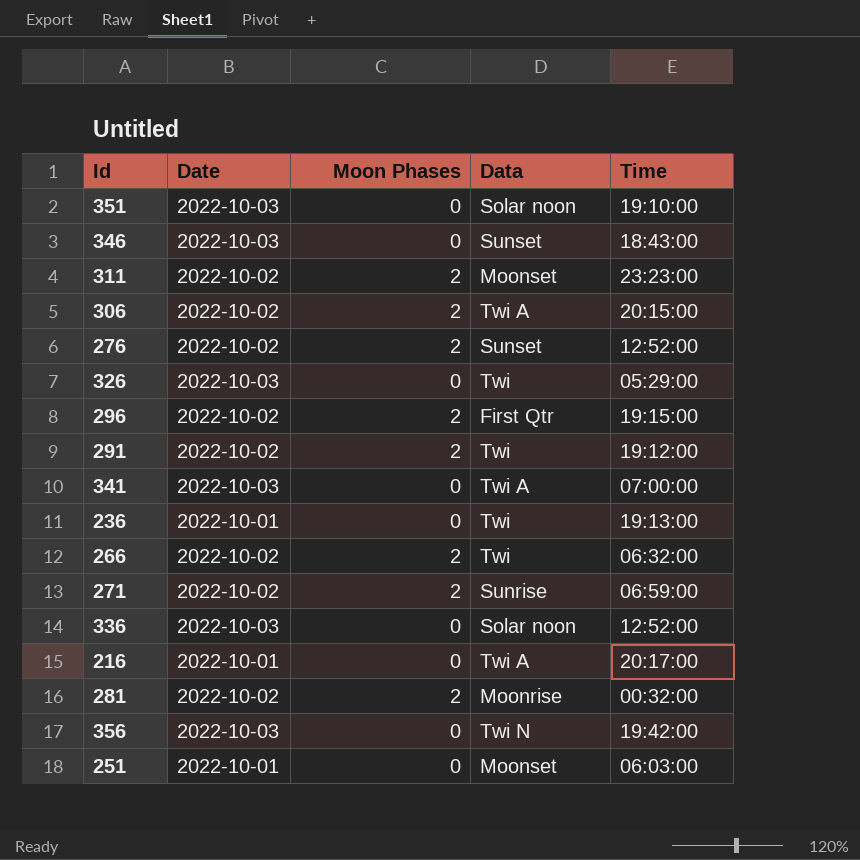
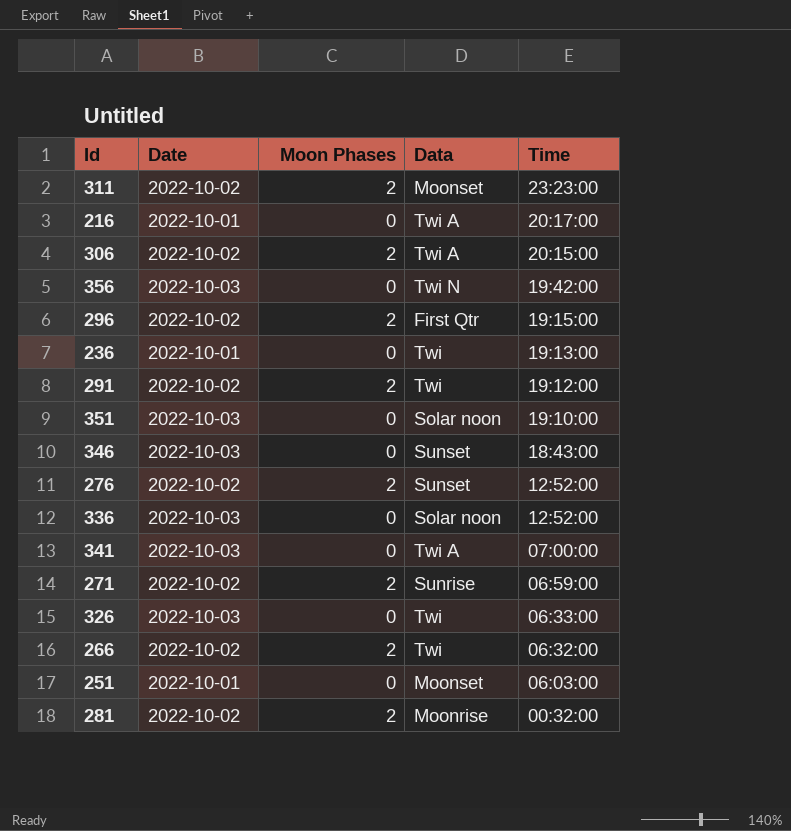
row order: none -> Time descending
326 | Time: 05:29:00 -> 06:33:00

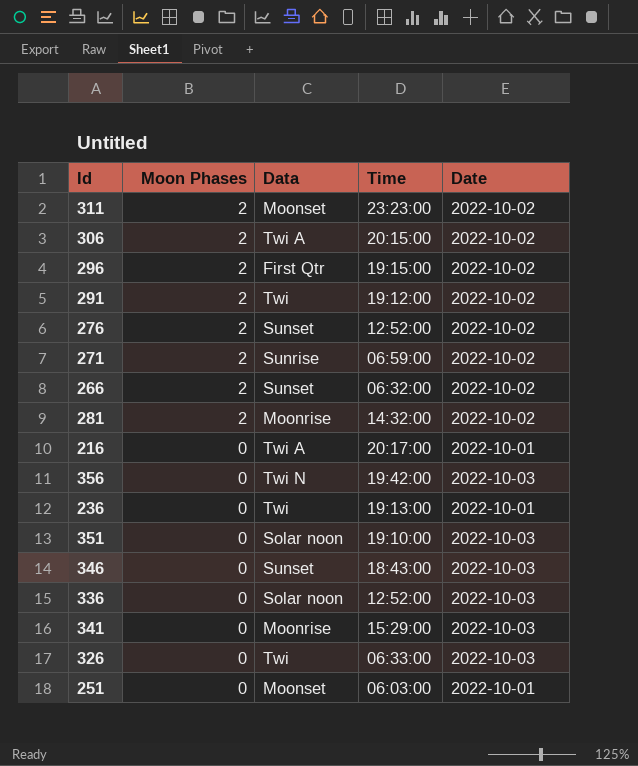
row order: Time descending -> Moon Phases descending
column Date | position: 2 -> 5
266 | Data: Twi -> Sunset
281 | Time: 00:32:00 -> 14:32:00
341 | Data: Twi A -> Moonrise
341 | Time: 07:00:00 -> 15:29:00

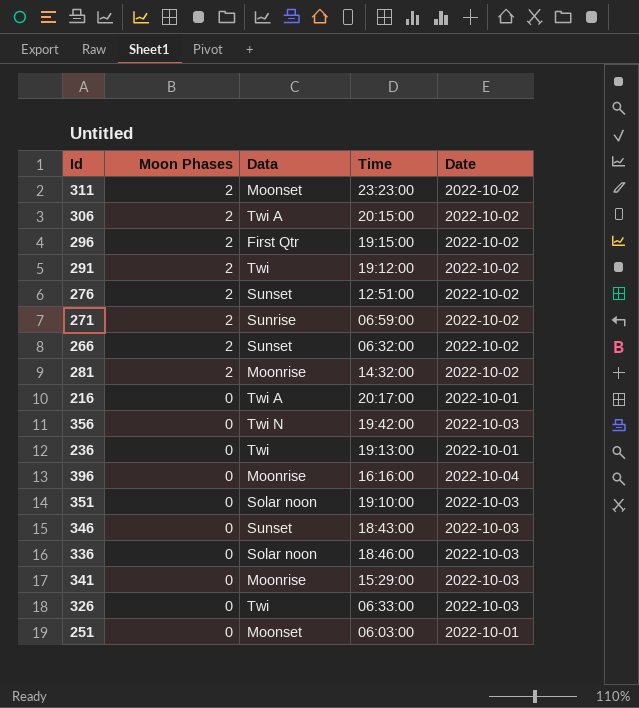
276 | Time: 12:52:00 -> 12:51:00
row 396: none -> 0 | Moonrise | 16:16:00 | 2022-10-04
336 | Time: 12:52:00 -> 18:46:00

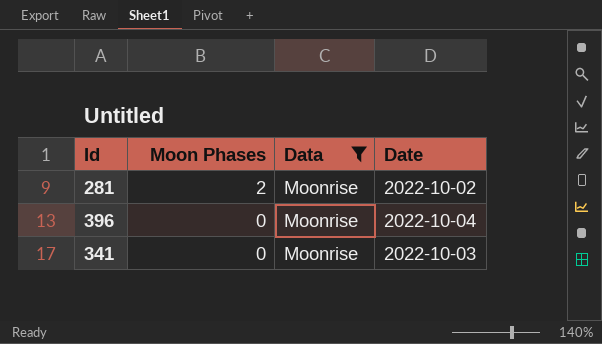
filter: none -> Data = Moonrise
column Time | position: 4 -> none

